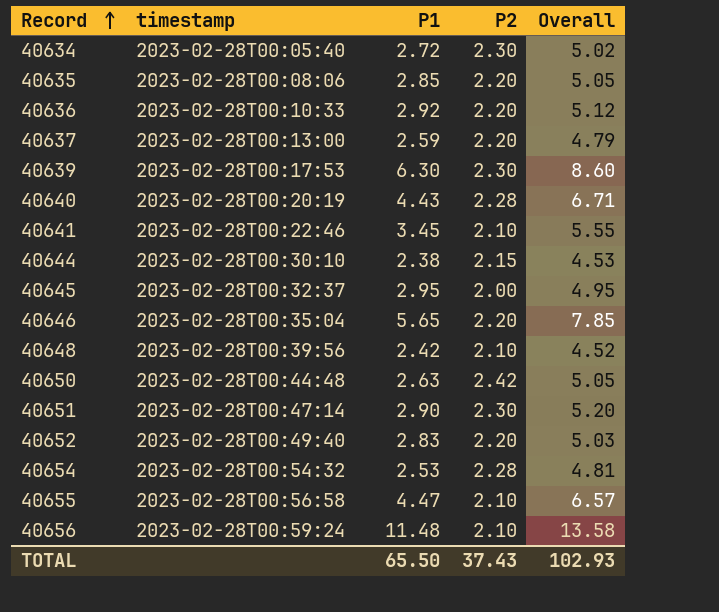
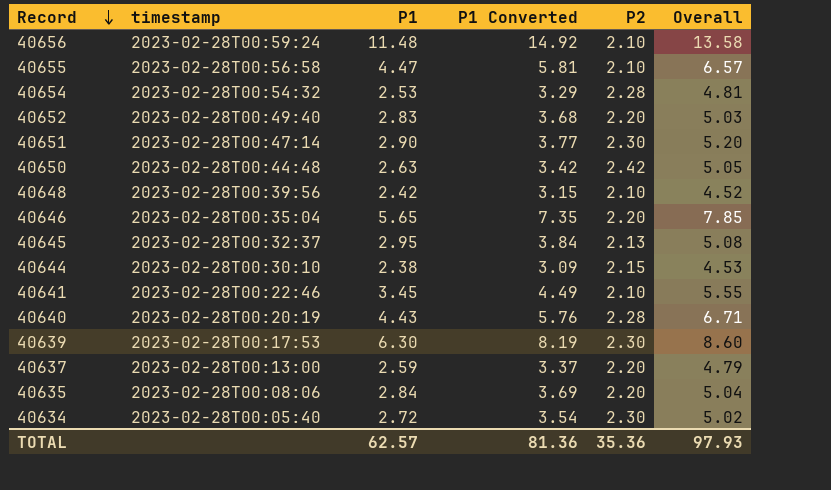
row order: Record ascending -> Record descending
column P1 Converted | formula: none -> [P1] * 1.3
row 40636: 2023-02-28T00:10:33 | 2.92 | 2.20 | 5.12 -> none
40645 | P2: 2.00 -> 2.13
40645 | Overall: 4.95 -> 5.08
40635 | P1: 2.85 -> 2.84
40635 | Overall: 5.05 -> 5.04
TOTAL | P1: 65.50 -> 62.57
TOTAL | P2: 37.43 -> 35.36
TOTAL | Overall: 102.93 -> 97.93

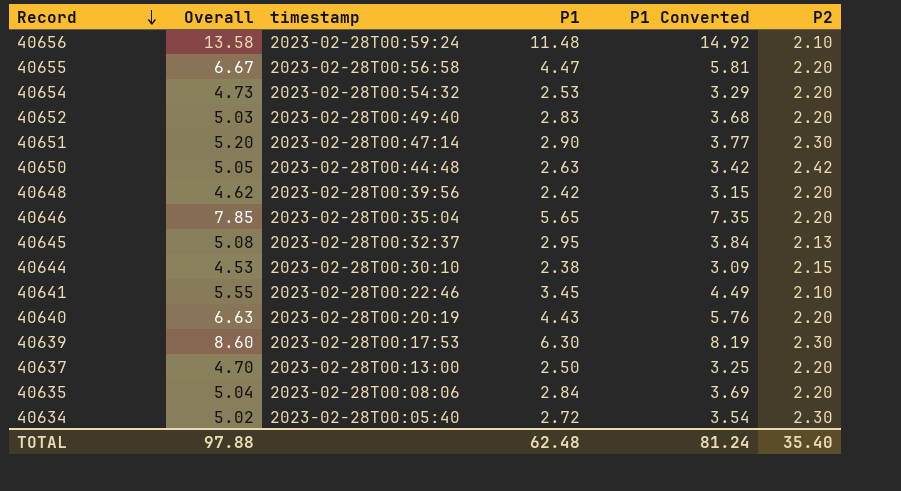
column Overall | position: 6 -> 2
40655 | Overall: 6.57 -> 6.67
40655 | P2: 2.10 -> 2.20
40654 | Overall: 4.81 -> 4.73
40654 | P2: 2.28 -> 2.20
40648 | Overall: 4.52 -> 4.62
40648 | P2: 2.10 -> 2.20
40640 | Overall: 6.71 -> 6.63
40640 | P2: 2.28 -> 2.20
40637 | Overall: 4.79 -> 4.70
40637 | P1: 2.59 -> 2.50
40637 | P1 Converted: 3.37 -> 3.25
TOTAL | Overall: 97.93 -> 97.88
TOTAL | P1: 62.57 -> 62.48
TOTAL | P1 Converted: 81.36 -> 81.24
TOTAL | P2: 35.36 -> 35.40

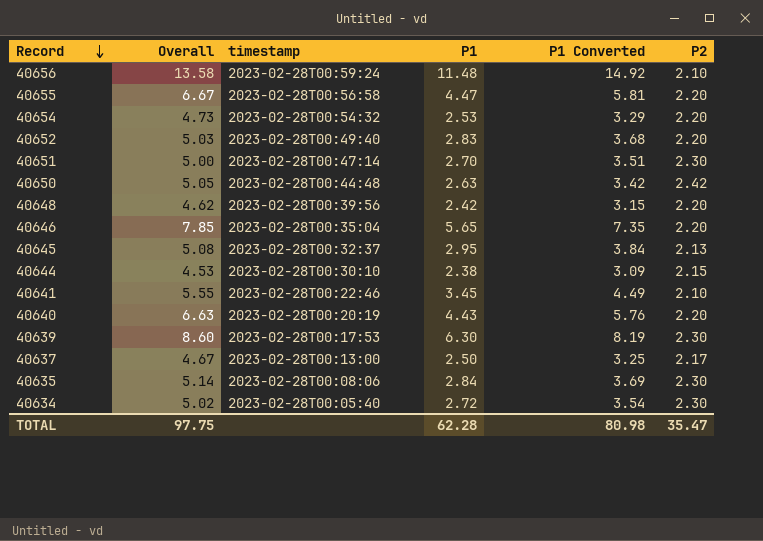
40651 | Overall: 5.20 -> 5.00
40651 | P1: 2.90 -> 2.70
40651 | P1 Converted: 3.77 -> 3.51
40637 | Overall: 4.70 -> 4.67
40637 | P2: 2.20 -> 2.17
40635 | Overall: 5.04 -> 5.14
40635 | P2: 2.20 -> 2.30
TOTAL | Overall: 97.88 -> 97.75
TOTAL | P1: 62.48 -> 62.28
TOTAL | P1 Converted: 81.24 -> 80.98
TOTAL | P2: 35.40 -> 35.47

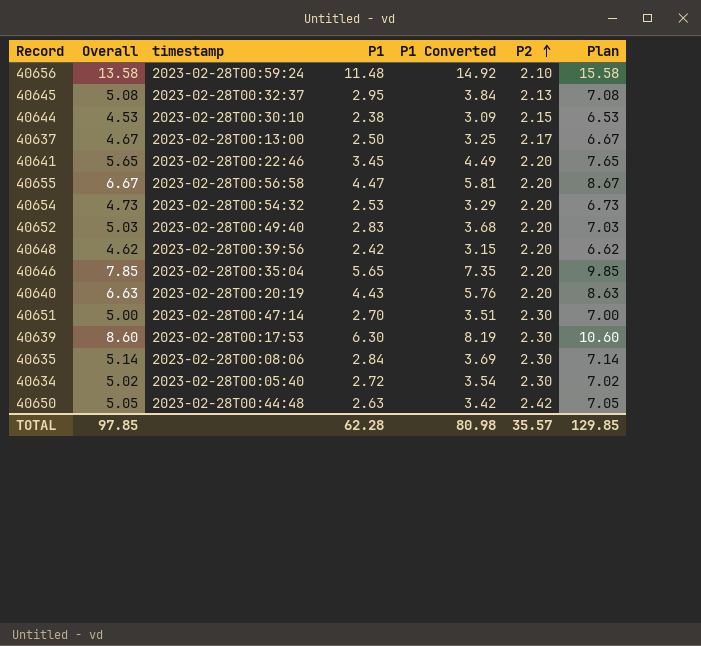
row order: Record descending -> P2 ascending
column Plan | formula: none -> [Overall] + 2
40641 | Overall: 5.55 -> 5.65
40641 | P2: 2.10 -> 2.20
TOTAL | Overall: 97.75 -> 97.85
TOTAL | P2: 35.47 -> 35.57

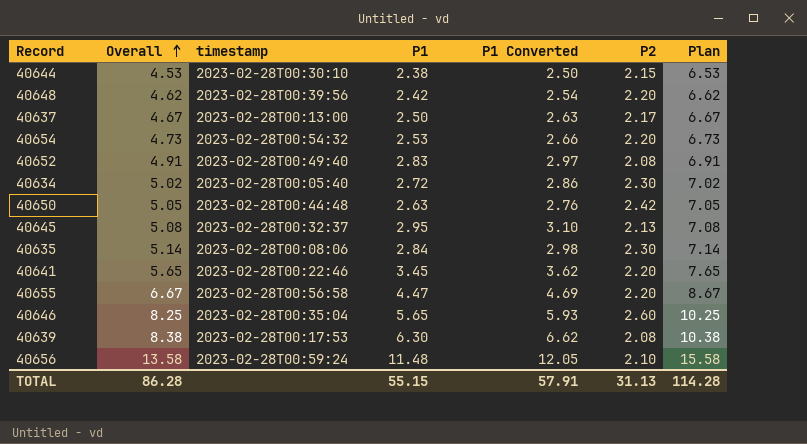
row order: P2 ascending -> Overall ascending
column P1 Converted | formula: [P1] * 1.3 -> [P1] * 1.05
row 40640: 6.63 | 2023-02-28T00:20:19 | 4.43 | 5.76 | 2.20 | 8.63 -> none
row 40651: 5.00 | 2023-02-28T00:47:14 | 2.70 | 3.51 | 2.30 | 7.00 -> none
40652 | Overall: 5.03 -> 4.91
40652 | P2: 2.20 -> 2.08
40652 | Plan: 7.03 -> 6.91
40646 | Overall: 7.85 -> 8.25
40646 | P2: 2.20 -> 2.60
40646 | Plan: 9.85 -> 10.25
40639 | Overall: 8.60 -> 8.38
40639 | P2: 2.30 -> 2.08
40639 | Plan: 10.60 -> 10.38
TOTAL | Overall: 97.85 -> 86.28
TOTAL | P1: 62.28 -> 55.15
TOTAL | P1 Converted: 80.98 -> 57.91
TOTAL | P2: 35.57 -> 31.13
TOTAL | Plan: 129.85 -> 114.28

